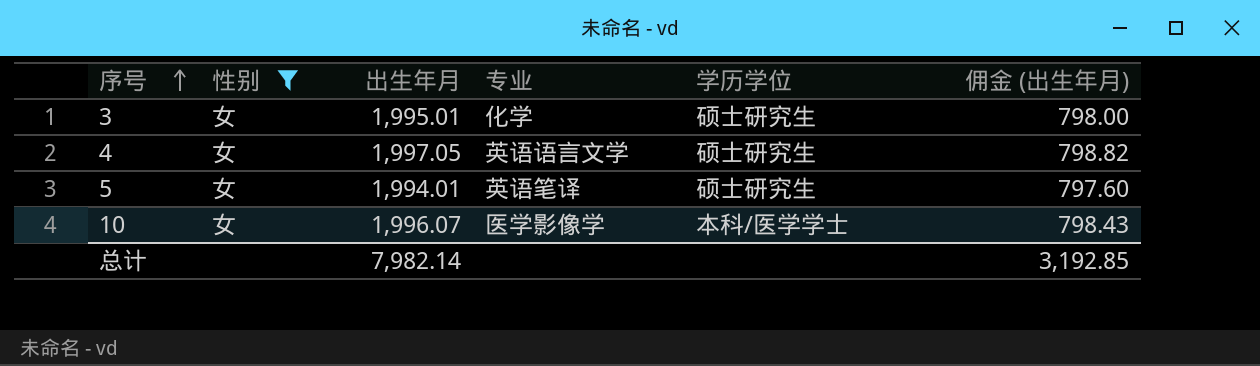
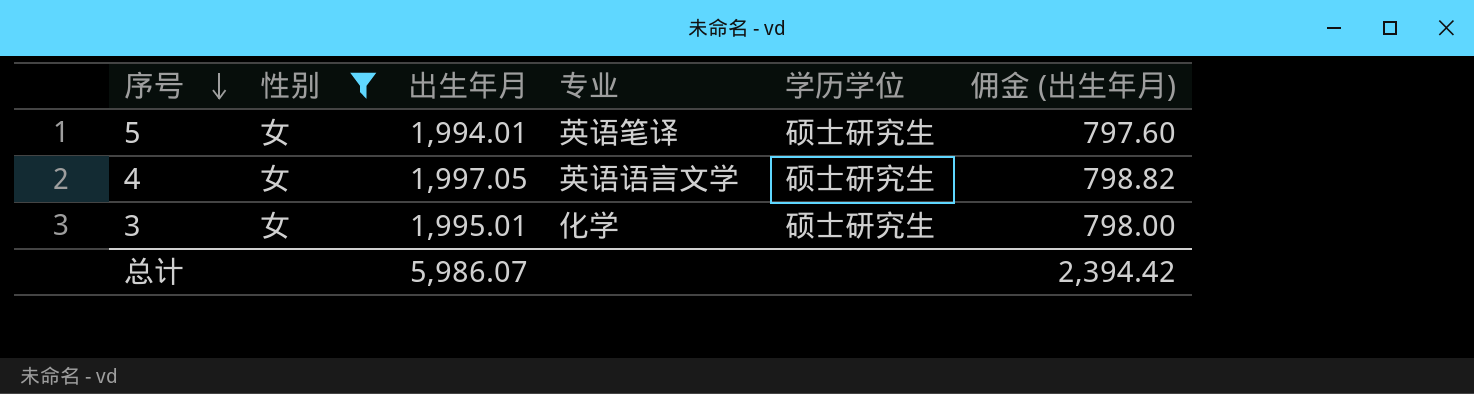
row order: 序号 ascending -> 序号 descending
row 10: 女 | 1,996.07 | 医学影像学 | 本科/医学学士 | 798.43 -> none
总计 | 出生年月: 7,982.14 -> 5,986.07
总计 | 佣金 (出生年月): 3,192.85 -> 2,394.42

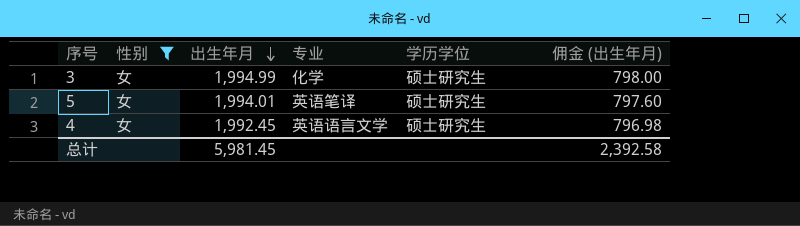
row order: 序号 descending -> 出生年月 descending
3 | 出生年月: 1,995.01 -> 1,994.99
4 | 出生年月: 1,997.05 -> 1,992.45
4 | 佣金 (出生年月): 798.82 -> 796.98
总计 | 出生年月: 5,986.07 -> 5,981.45
总计 | 佣金 (出生年月): 2,394.42 -> 2,392.58

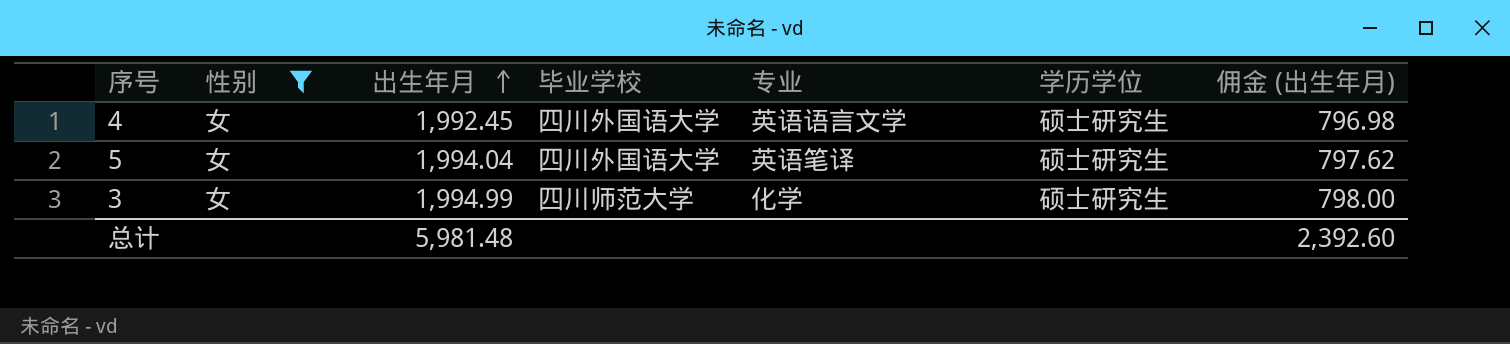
row order: 出生年月 descending -> 出生年月 ascending
column 毕业学校 | position: none -> 4
5 | 出生年月: 1,994.01 -> 1,994.04
5 | 佣金 (出生年月): 797.60 -> 797.62
总计 | 出生年月: 5,981.45 -> 5,981.48
总计 | 佣金 (出生年月): 2,392.58 -> 2,392.60

